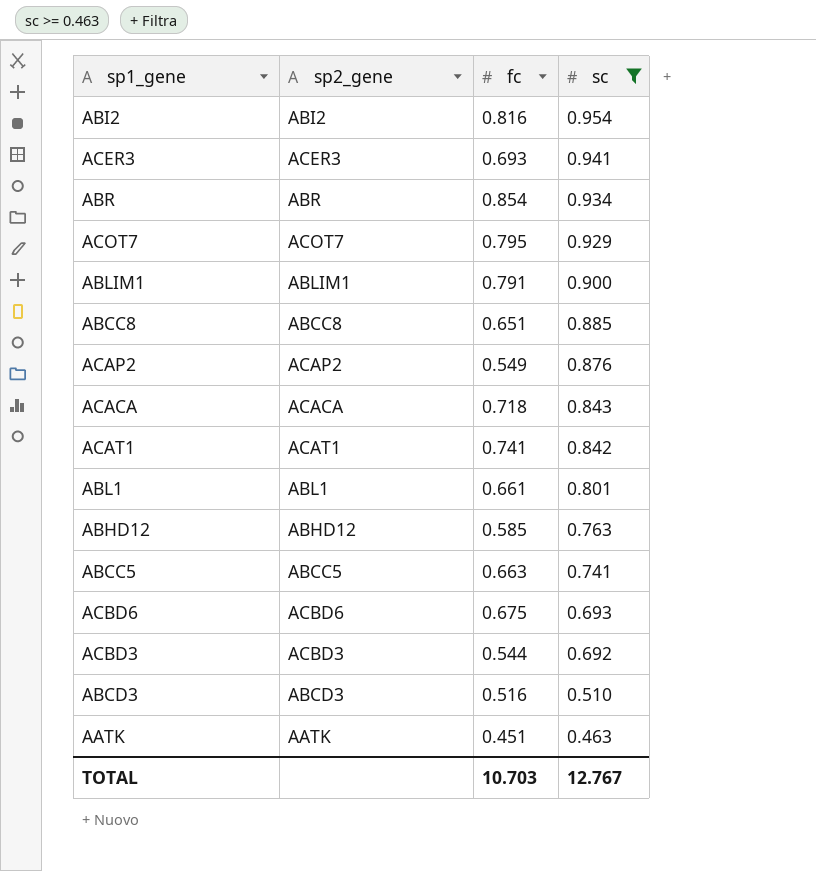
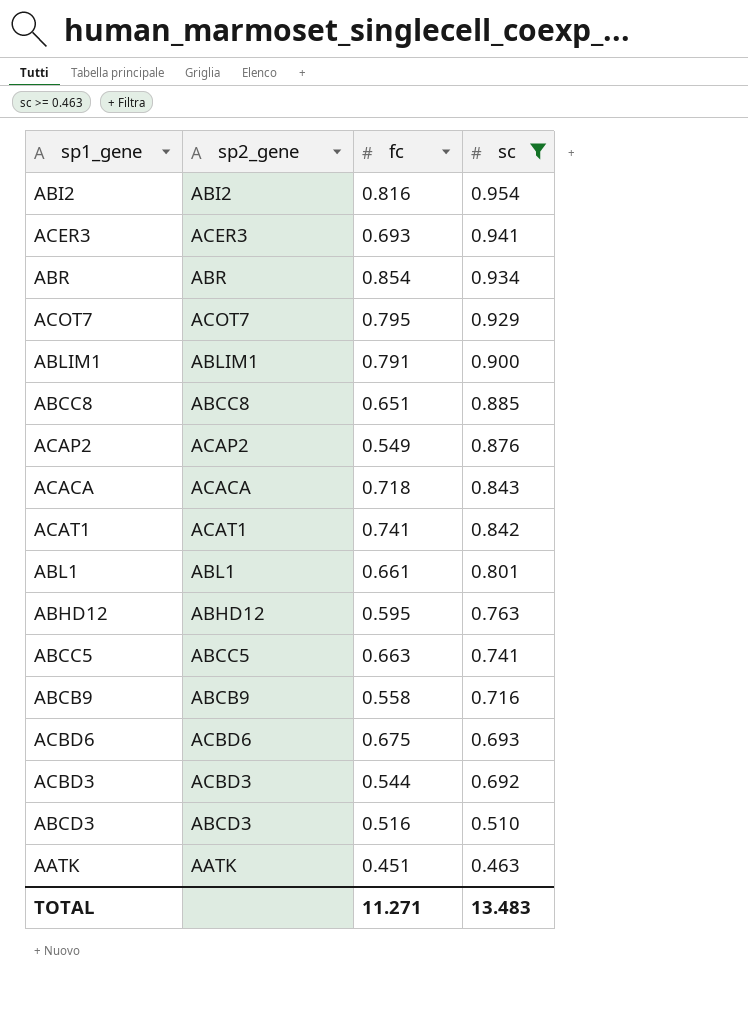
ABHD12 | fc: 0.585 -> 0.595
row ABCB9: none -> ABCB9 | 0.558 | 0.716
TOTAL | fc: 10.703 -> 11.271
TOTAL | sc: 12.767 -> 13.483

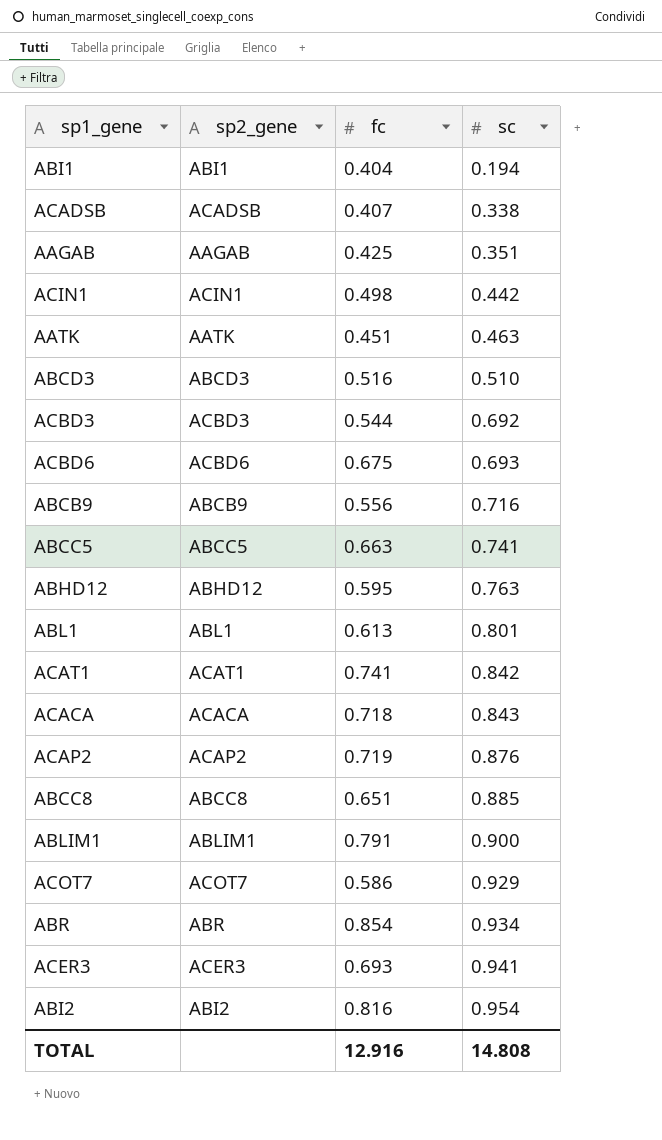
filter: sc >= 0.463 -> none
row order: sc descending -> sc ascending
ABCB9 | fc: 0.558 -> 0.556
ABL1 | fc: 0.661 -> 0.613
ACAP2 | fc: 0.549 -> 0.719
ACOT7 | fc: 0.795 -> 0.586
TOTAL | fc: 11.271 -> 12.916
TOTAL | sc: 13.483 -> 14.808

